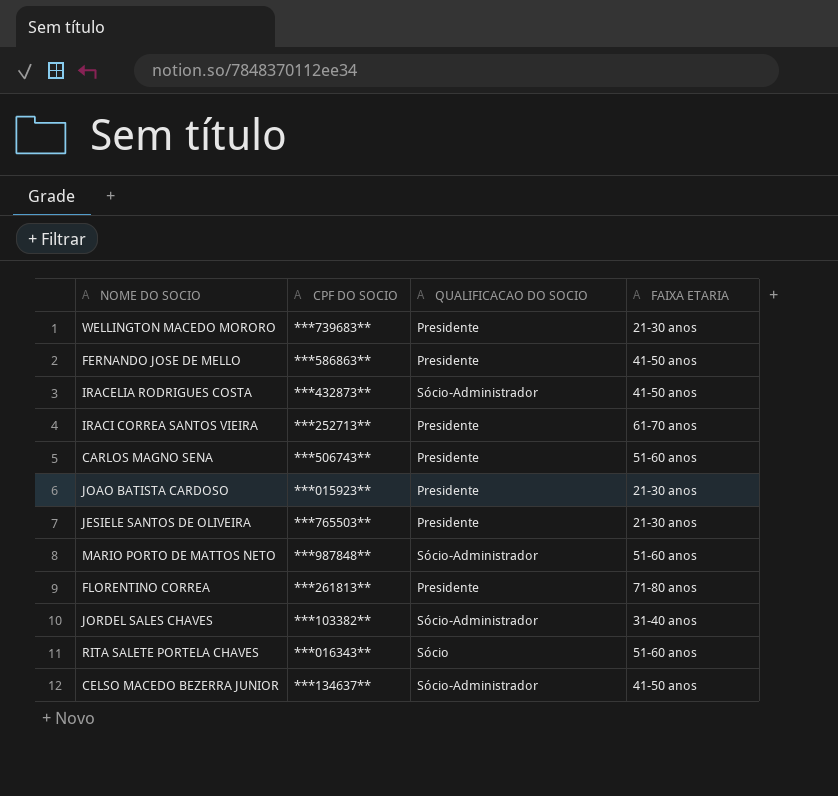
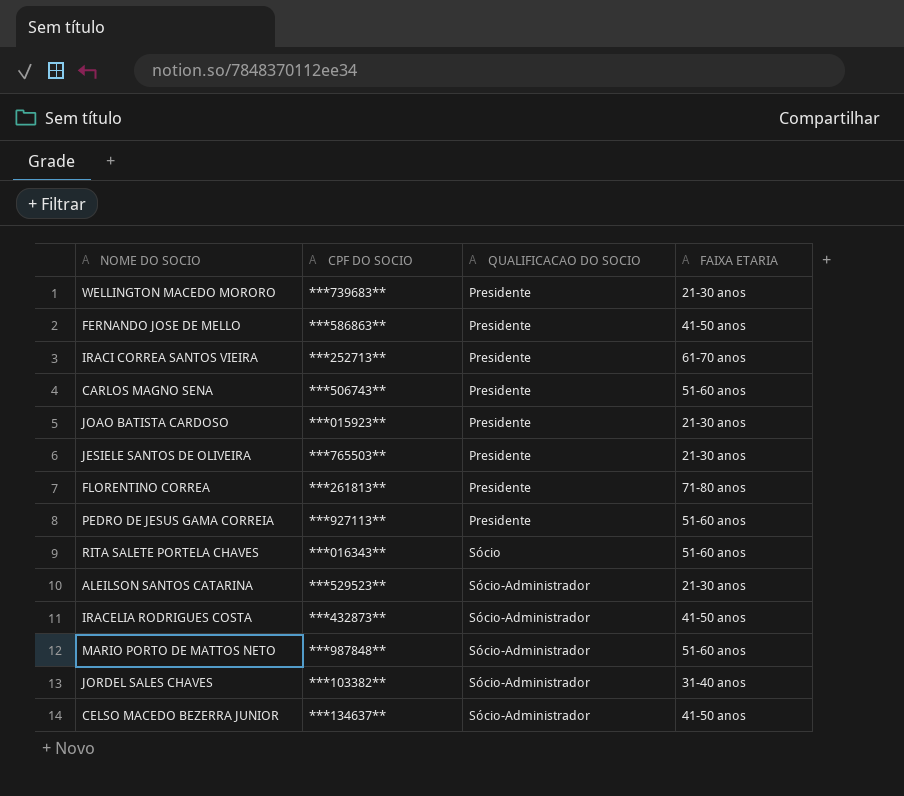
row order: none -> QUALIFICACAO DO SOCIO ascending
row PEDRO DE JESUS GAMA CORREIA: none -> ***927113** | Presidente | 51-60 anos
row ALEILSON SANTOS CATARINA: none -> ***529523** | Sócio-Administrador | 21-30 anos

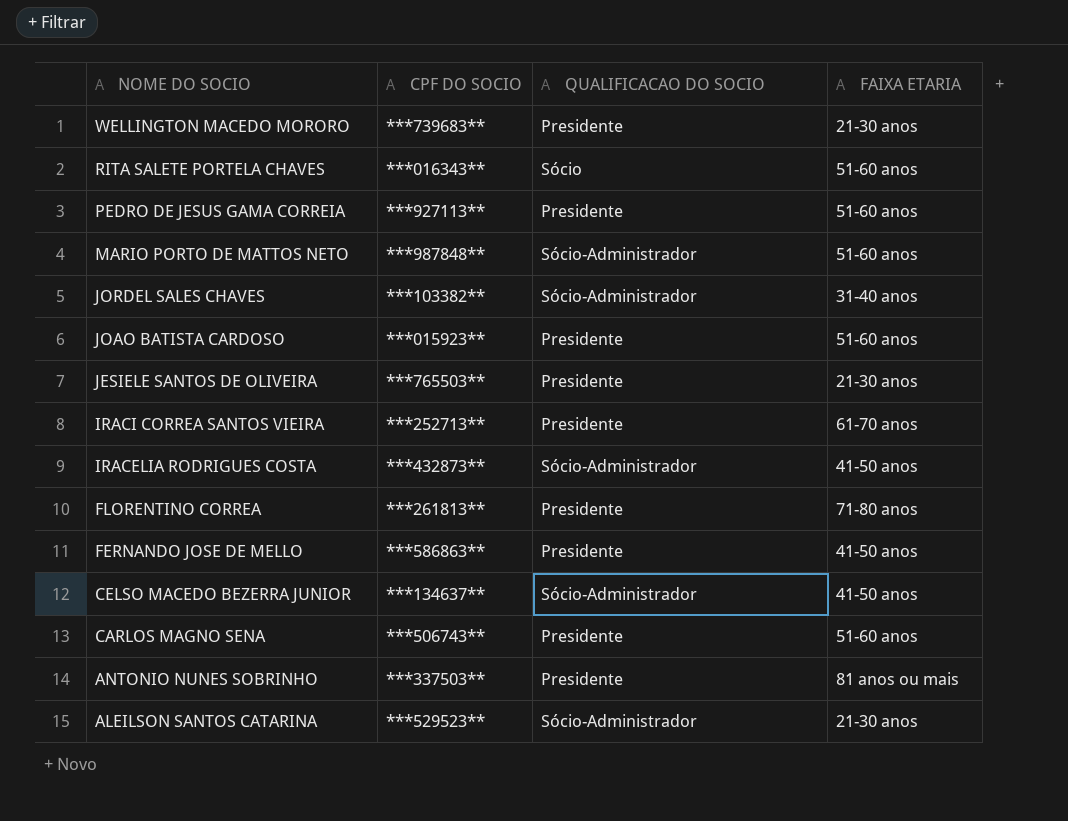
row order: QUALIFICACAO DO SOCIO ascending -> NOME DO SOCIO descending
JOAO BATISTA CARDOSO | FAIXA ETARIA: 21-30 anos -> 51-60 anos
row ANTONIO NUNES SOBRINHO: none -> ***337503** | Presidente | 81 anos ou mais

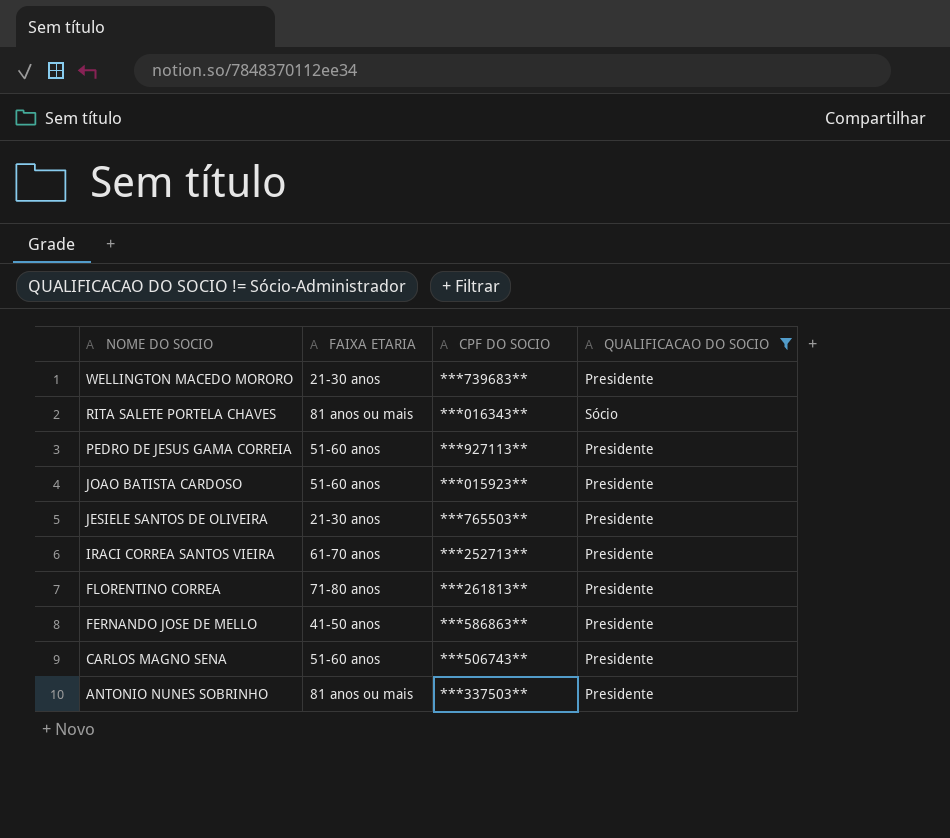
filter: none -> QUALIFICACAO DO SOCIO != Sócio-Administrador
column FAIXA ETARIA | position: 4 -> 2
RITA SALETE PORTELA CHAVES | FAIXA ETARIA: 51-60 anos -> 81 anos ou mais

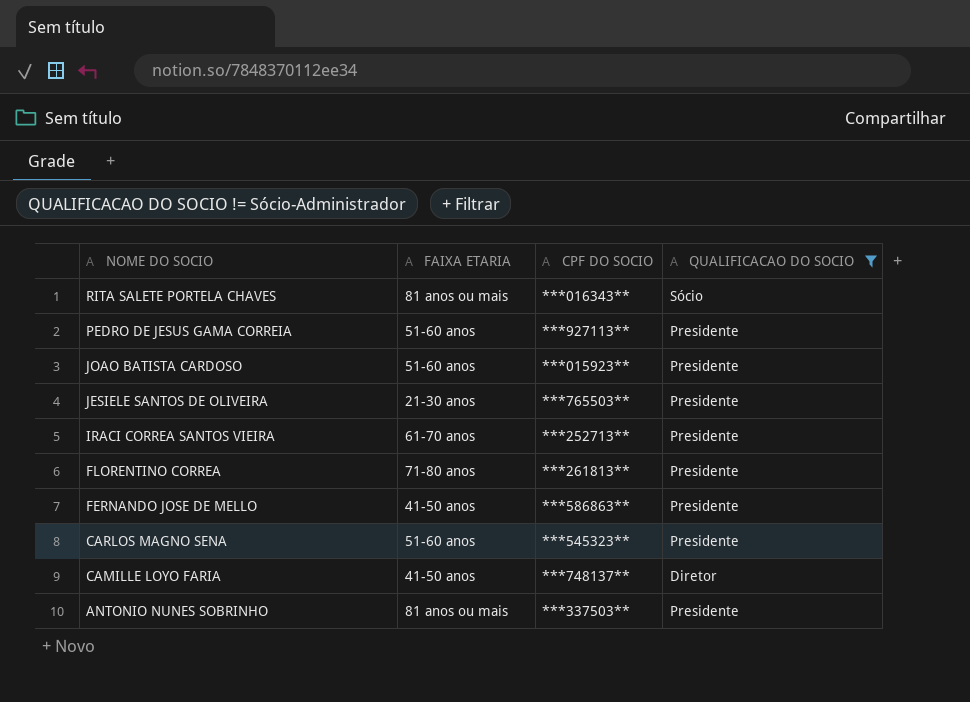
row WELLINGTON MACEDO MORORO: 21-30 anos | ***739683** | Presidente -> none
CARLOS MAGNO SENA | CPF DO SOCIO: ***506743** -> ***545323**
row CAMILLE LOYO FARIA: none -> 41-50 anos | ***748137** | Diretor

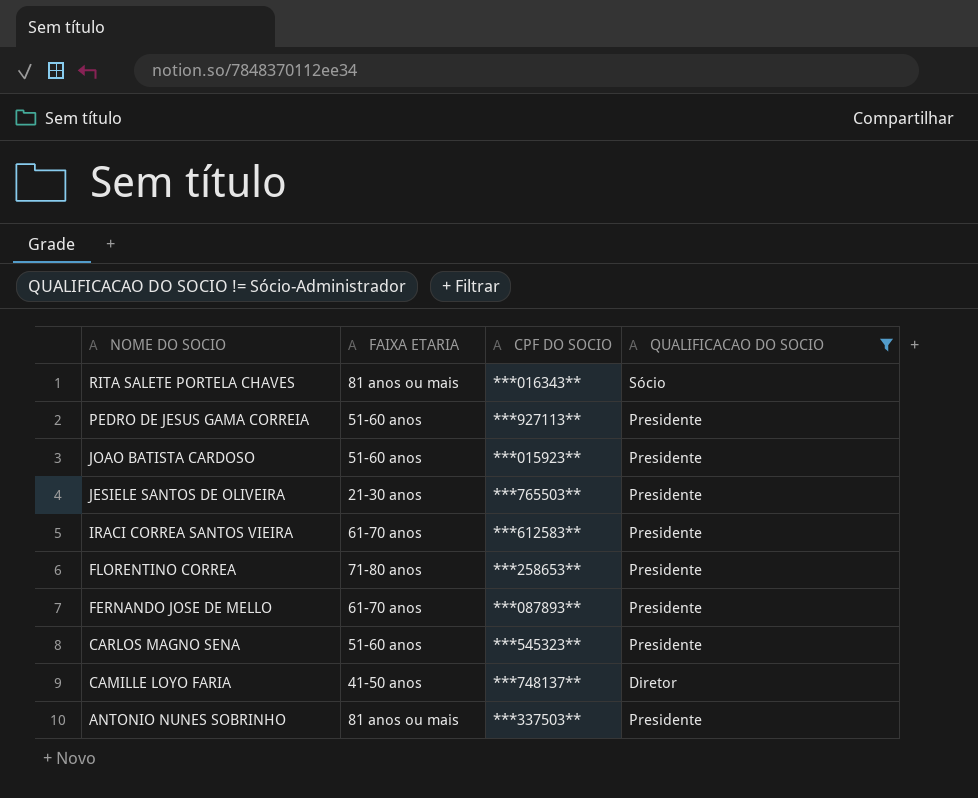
IRACI CORREA SANTOS VIEIRA | CPF DO SOCIO: ***252713** -> ***612583**
FLORENTINO CORREA | CPF DO SOCIO: ***261813** -> ***258653**
FERNANDO JOSE DE MELLO | FAIXA ETARIA: 41-50 anos -> 61-70 anos
FERNANDO JOSE DE MELLO | CPF DO SOCIO: ***586863** -> ***087893**

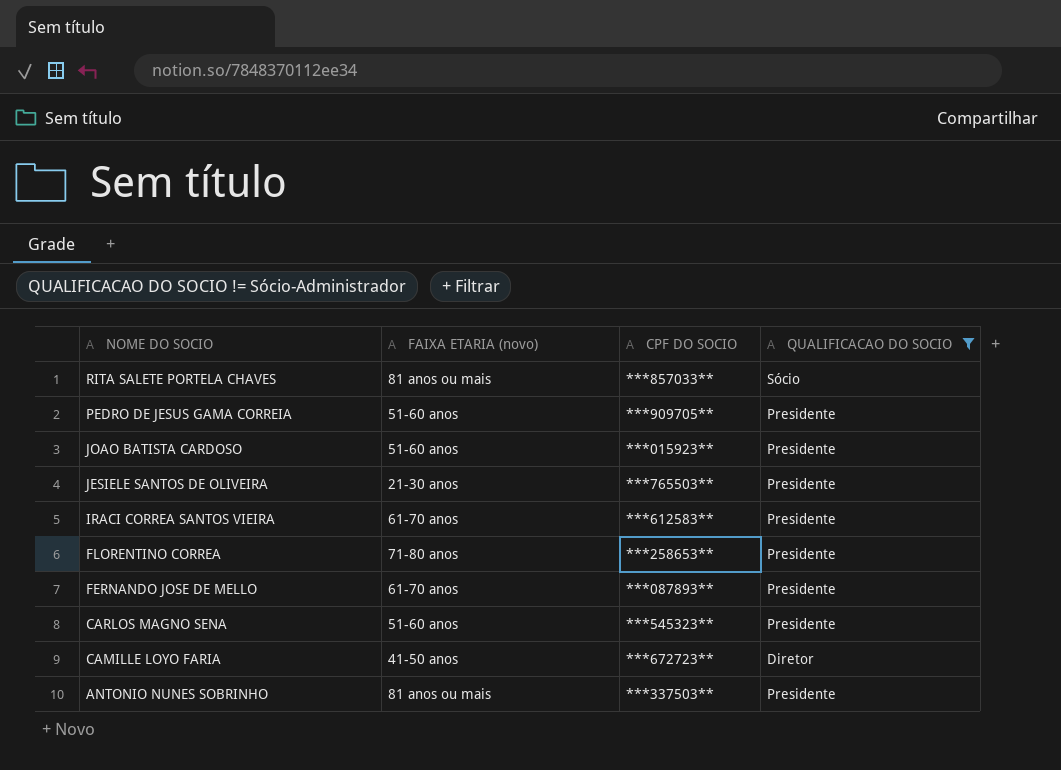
column name: FAIXA ETARIA -> FAIXA ETARIA (novo)
RITA SALETE PORTELA CHAVES | CPF DO SOCIO: ***016343** -> ***857033**
PEDRO DE JESUS GAMA CORREIA | CPF DO SOCIO: ***927113** -> ***909705**
CAMILLE LOYO FARIA | CPF DO SOCIO: ***748137** -> ***672723**

